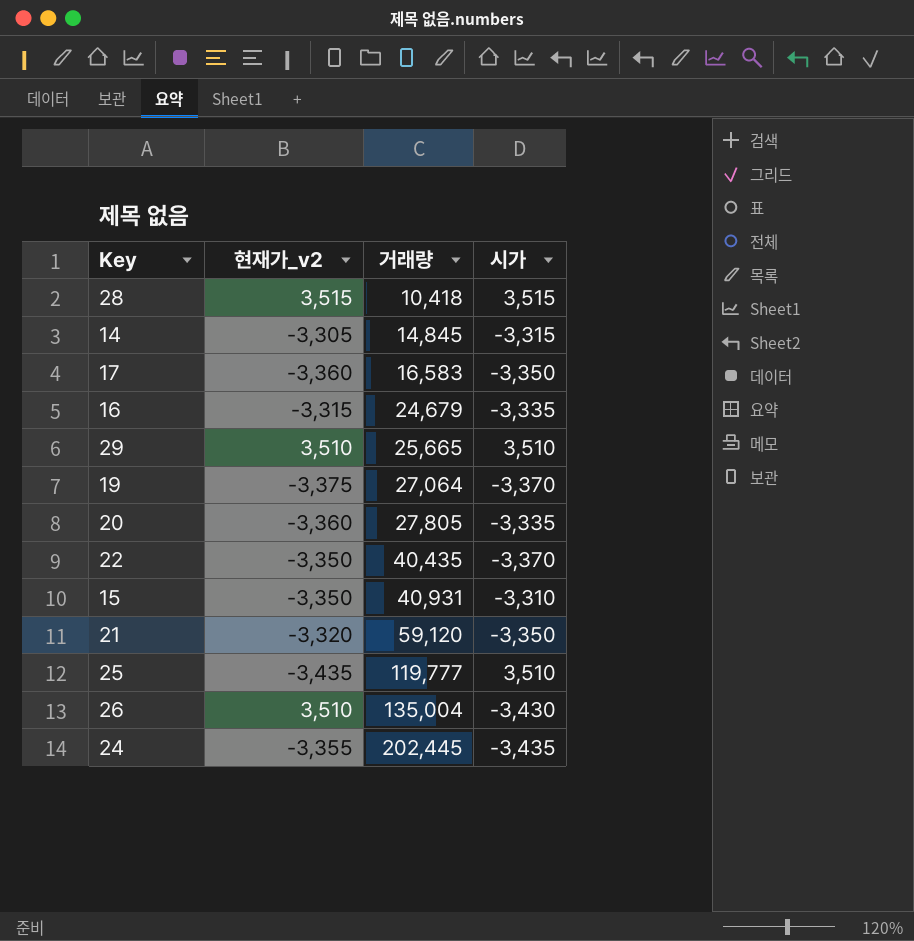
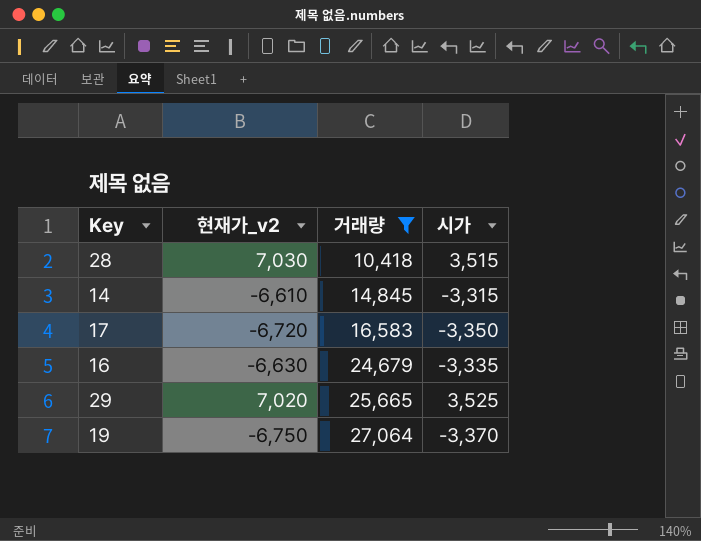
filter: none -> 거래량 <= 27,064
28 | 현재가_v2: 3,515 -> 7,030
14 | 현재가_v2: -3,305 -> -6,610
17 | 현재가_v2: -3,360 -> -6,720
16 | 현재가_v2: -3,315 -> -6,630
29 | 현재가_v2: 3,510 -> 7,020
29 | 시가: 3,510 -> 3,525
19 | 현재가_v2: -3,375 -> -6,750

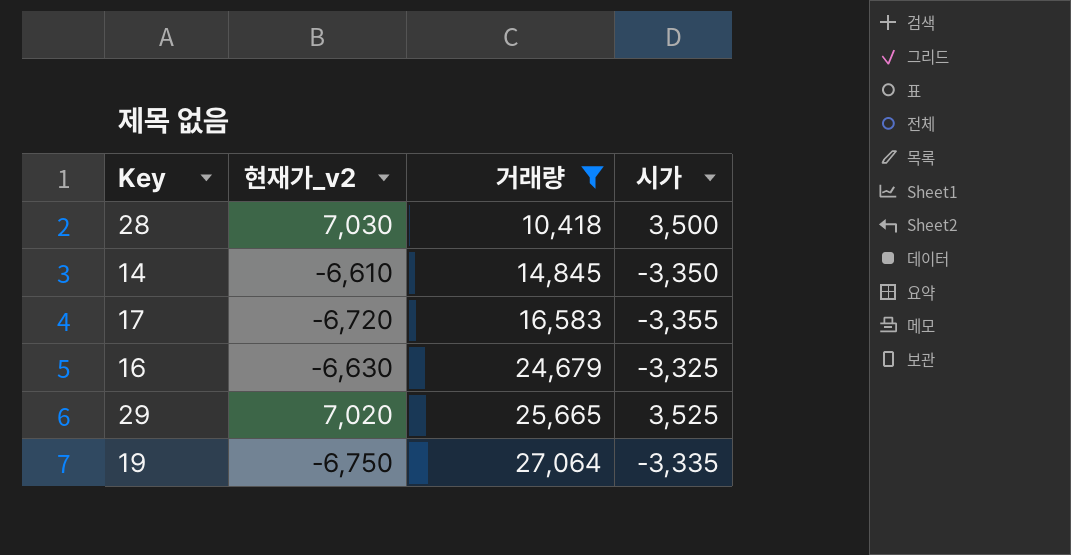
28 | 시가: 3,515 -> 3,500
14 | 시가: -3,315 -> -3,350
17 | 시가: -3,350 -> -3,355
16 | 시가: -3,335 -> -3,325
19 | 시가: -3,370 -> -3,335

